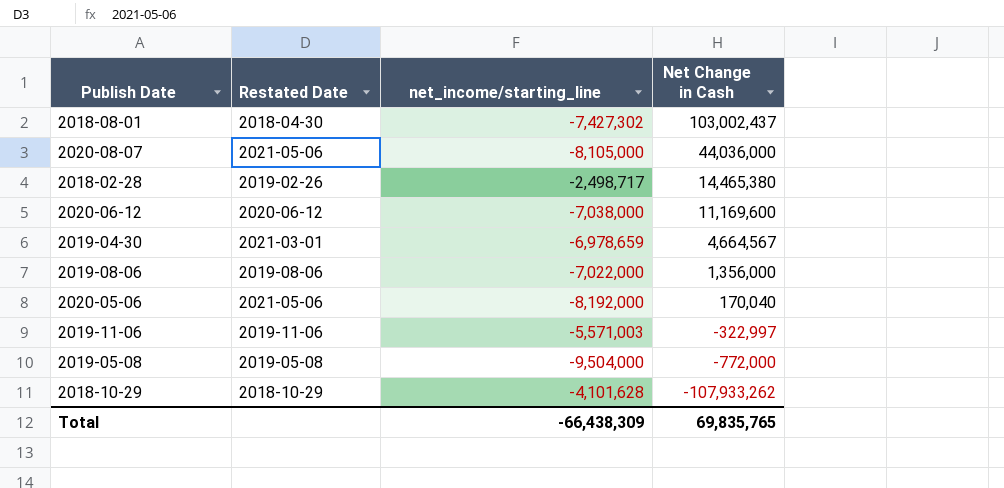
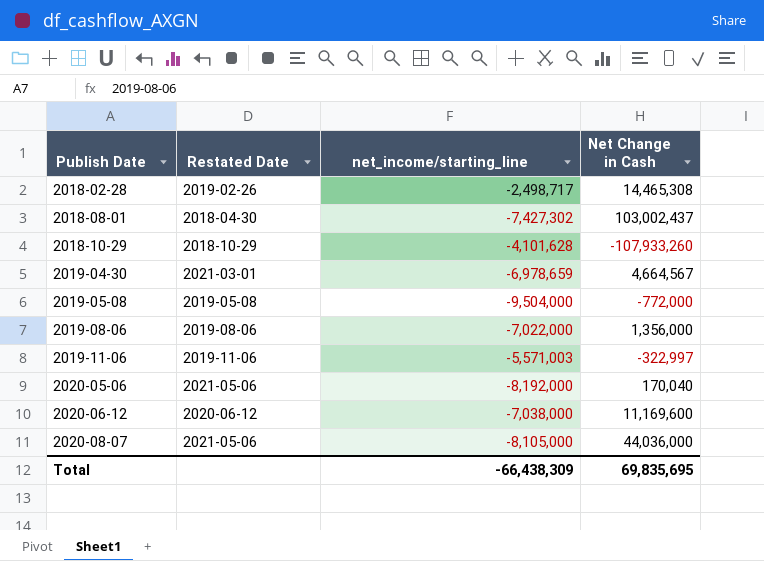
row order: Net Change in Cash descending -> Publish Date ascending
2018-02-28 | Net Change in Cash: 14,465,380 -> 14,465,308
2018-10-29 | Net Change in Cash: -107,933,262 -> -107,933,260
Total | Net Change in Cash: 69,835,765 -> 69,835,695

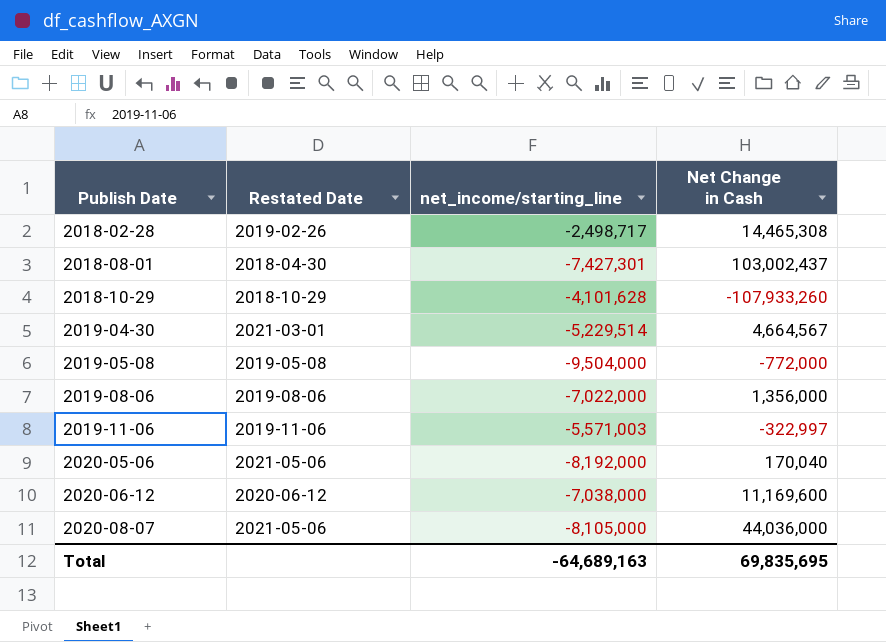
2018-08-01 | net_income/starting_line: -7,427,302 -> -7,427,301
2019-04-30 | net_income/starting_line: -6,978,659 -> -5,229,514
Total | net_income/starting_line: -66,438,309 -> -64,689,163

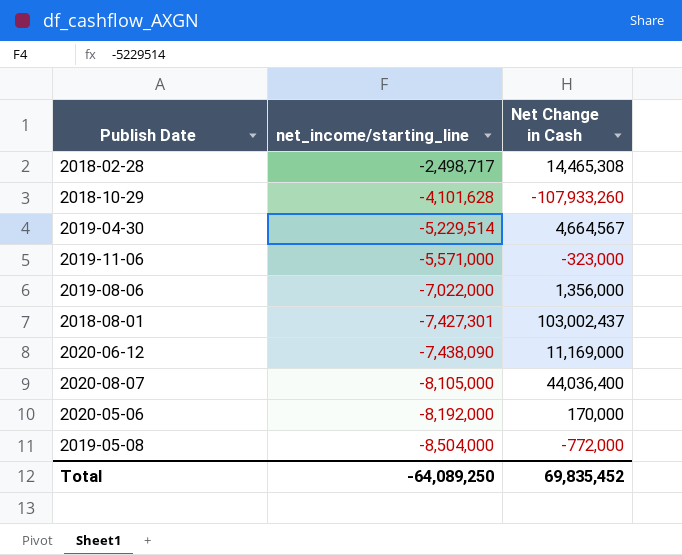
row order: Publish Date ascending -> net_income/starting_line descending
column Restated Date | position: 2 -> none
2019-11-06 | net_income/starting_line: -5,571,003 -> -5,571,000
2019-11-06 | Net Change in Cash: -322,997 -> -323,000
2020-06-12 | net_income/starting_line: -7,038,000 -> -7,438,090
2020-06-12 | Net Change in Cash: 11,169,600 -> 11,169,000
2020-08-07 | Net Change in Cash: 44,036,000 -> 44,036,400
2020-05-06 | Net Change in Cash: 170,040 -> 170,000
2019-05-08 | net_income/starting_line: -9,504,000 -> -8,504,000
Total | net_income/starting_line: -64,689,163 -> -64,089,250
Total | Net Change in Cash: 69,835,695 -> 69,835,452

